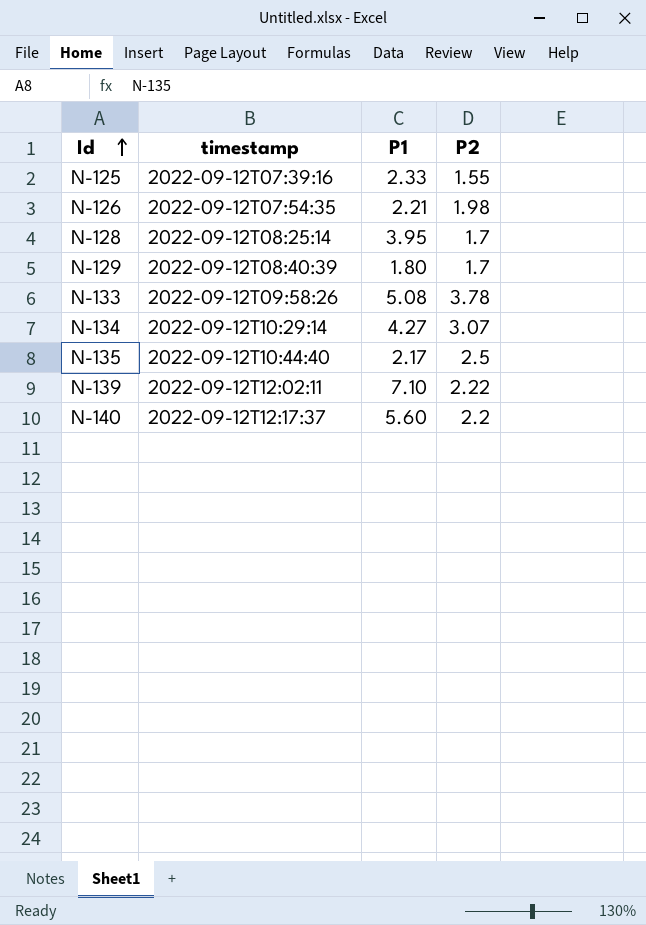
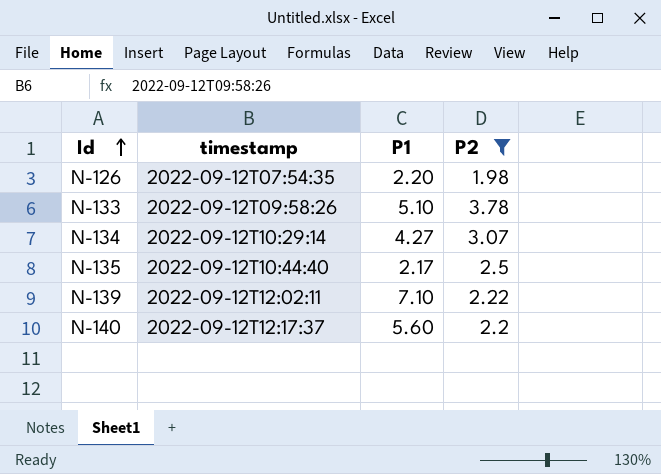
filter: none -> P2 >= 1.98
N-126 | P1: 2.21 -> 2.20
N-133 | P1: 5.08 -> 5.10

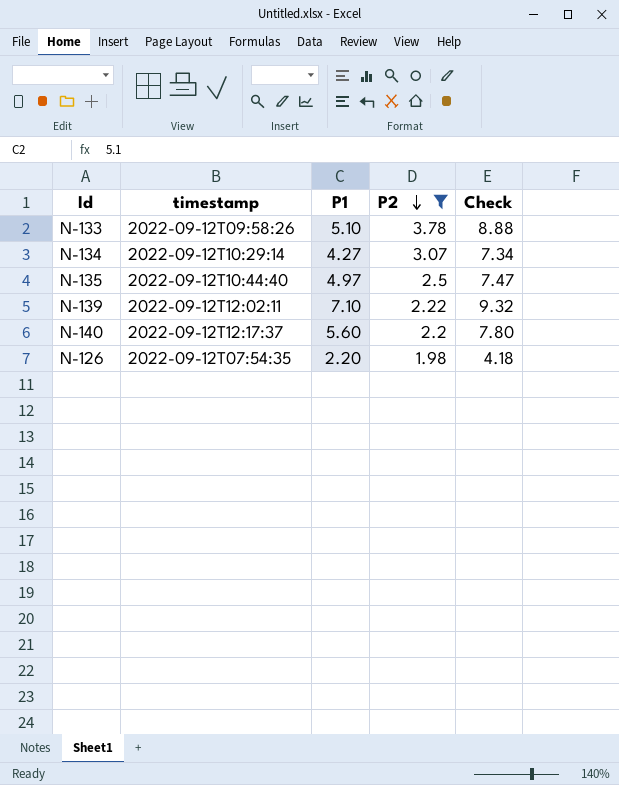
row order: Id ascending -> P2 descending
column Check | formula: none -> [P1] + [P2]
N-135 | P1: 2.17 -> 4.97

